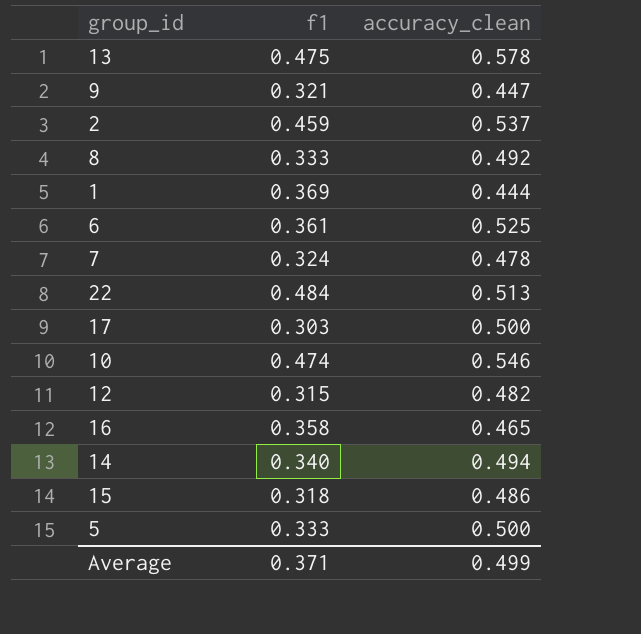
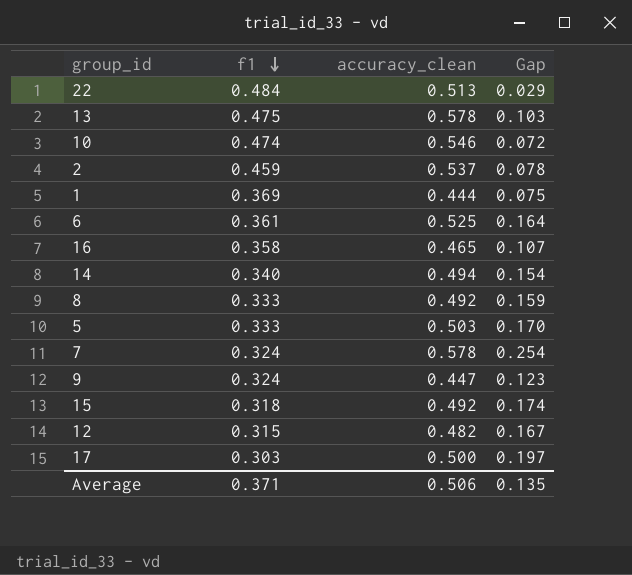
row order: none -> f1 descending
column Gap | formula: none -> [accuracy_clean] - [f1]
5 | accuracy_clean: 0.500 -> 0.503
7 | accuracy_clean: 0.478 -> 0.578
9 | f1: 0.321 -> 0.324
15 | accuracy_clean: 0.486 -> 0.492
Average | accuracy_clean: 0.499 -> 0.506

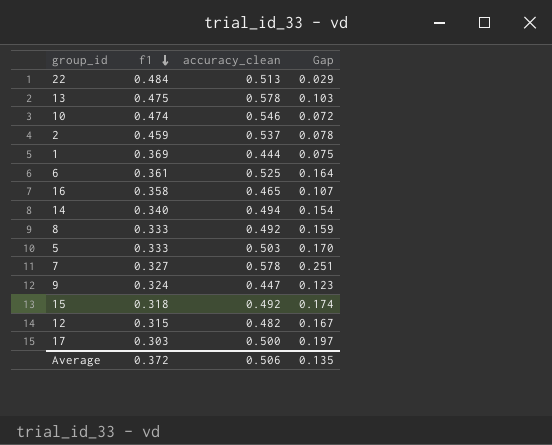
7 | f1: 0.324 -> 0.327
7 | Gap: 0.254 -> 0.251
Average | f1: 0.371 -> 0.372

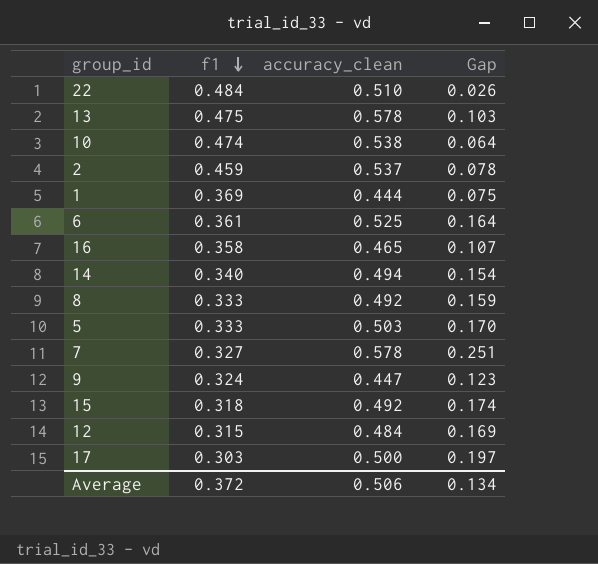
22 | accuracy_clean: 0.513 -> 0.510
22 | Gap: 0.029 -> 0.026
10 | accuracy_clean: 0.546 -> 0.538
10 | Gap: 0.072 -> 0.064
12 | accuracy_clean: 0.482 -> 0.484
12 | Gap: 0.167 -> 0.169
Average | Gap: 0.135 -> 0.134

